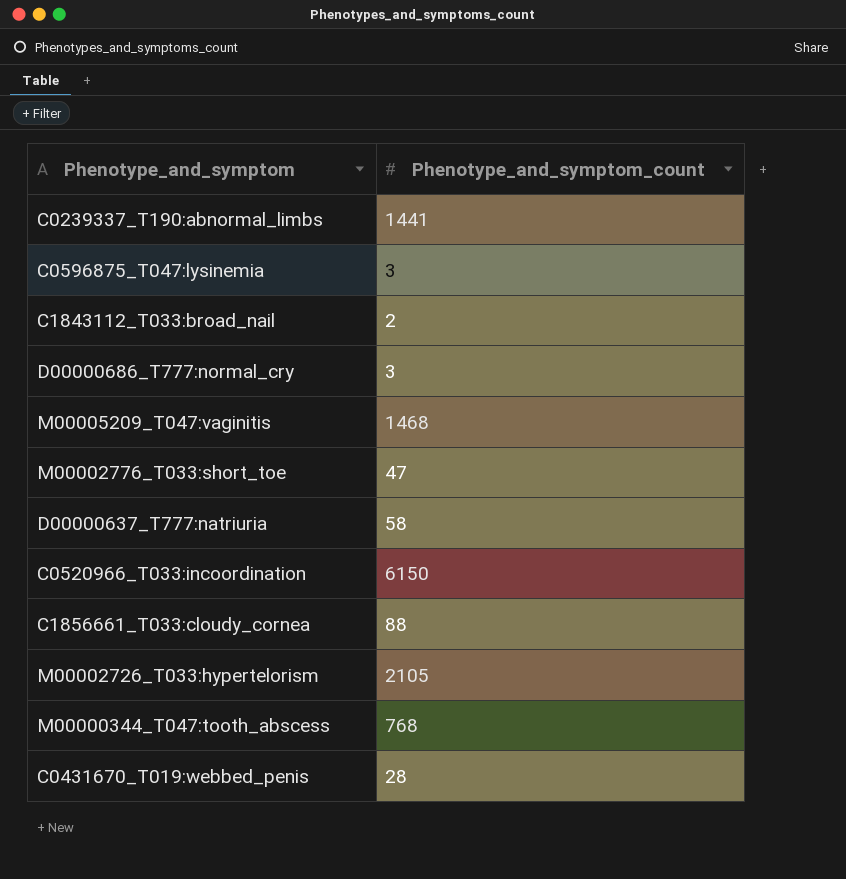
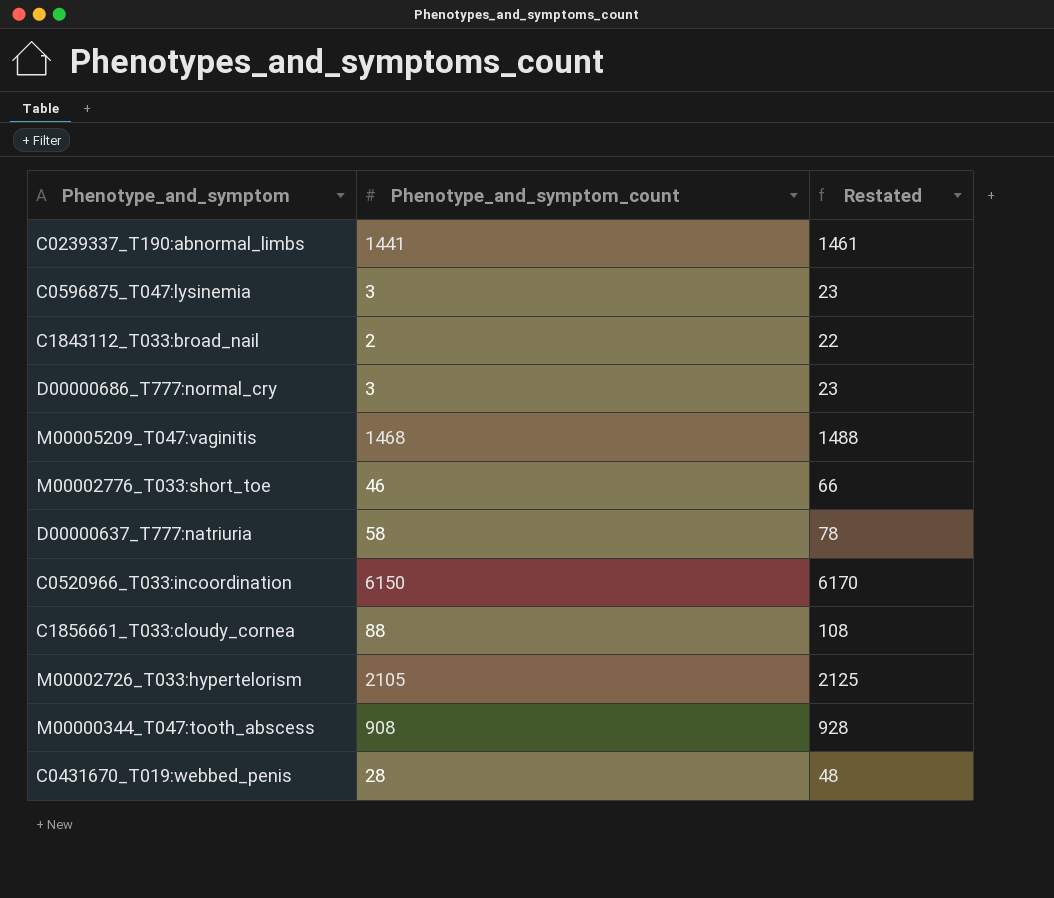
column Restated | formula: none -> [Phenotype_and_symptom_count] + 20
M00002776_T033:short_toe | Phenotype_and_symptom_count: 47 -> 46
M00000344_T047:tooth_abscess | Phenotype_and_symptom_count: 768 -> 908

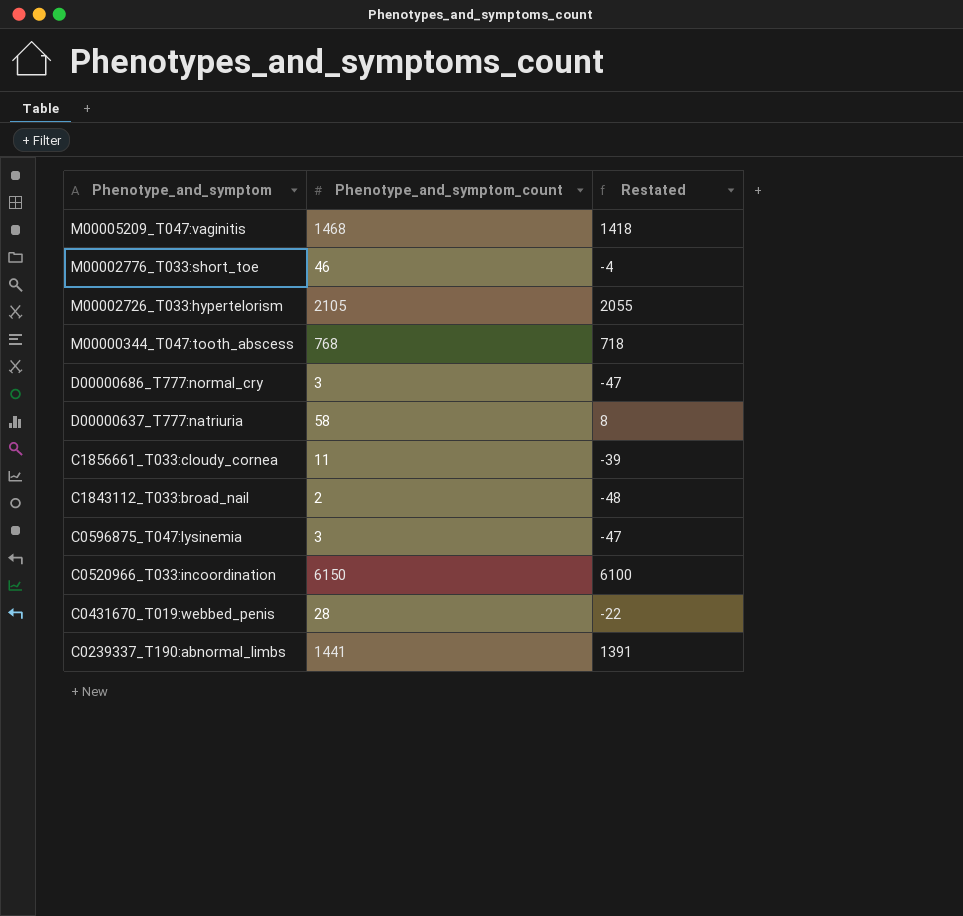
row order: none -> Phenotype_and_symptom descending
column Restated | formula: [Phenotype_and_symptom_count] + 20 -> [Phenotype_and_symptom_count] - 50
M00000344_T047:tooth_abscess | Phenotype_and_symptom_count: 908 -> 768
C1856661_T033:cloudy_cornea | Phenotype_and_symptom_count: 88 -> 11

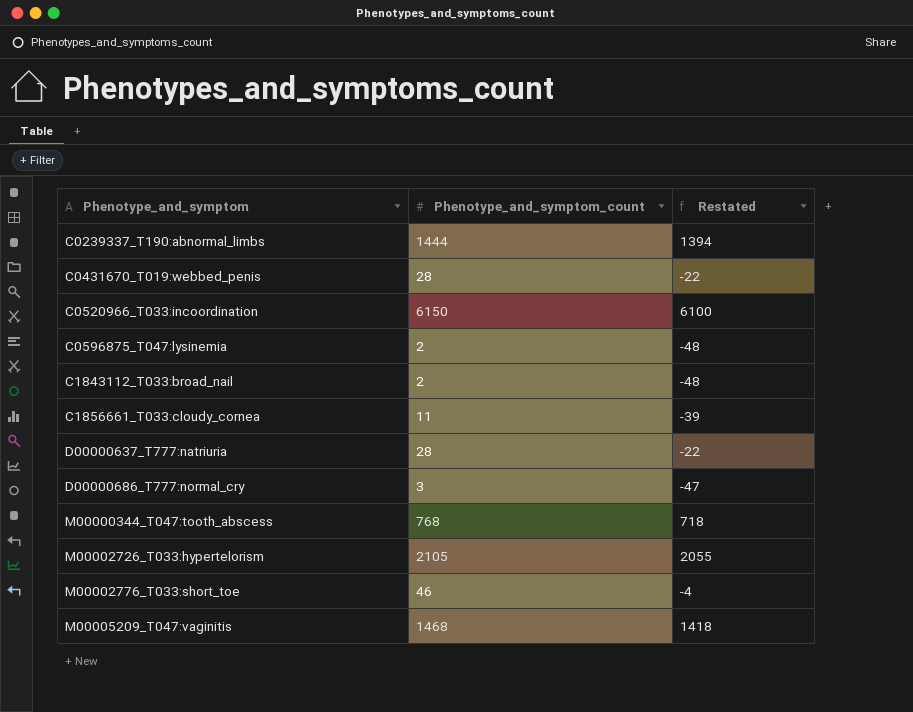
row order: Phenotype_and_symptom descending -> Phenotype_and_symptom ascending
C0239337_T190:abnormal_limbs | Phenotype_and_symptom_count: 1441 -> 1444
C0239337_T190:abnormal_limbs | Restated: 1391 -> 1394
C0596875_T047:lysinemia | Phenotype_and_symptom_count: 3 -> 2
C0596875_T047:lysinemia | Restated: -47 -> -48
D00000637_T777:natriuria | Phenotype_and_symptom_count: 58 -> 28
D00000637_T777:natriuria | Restated: 8 -> -22

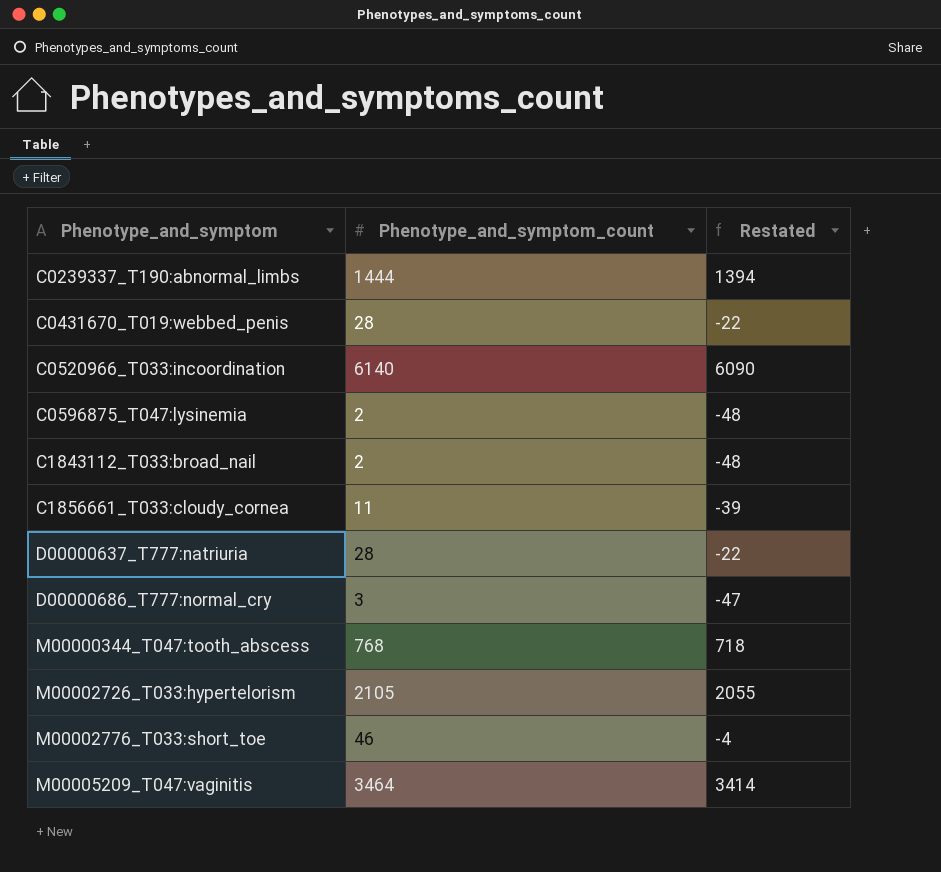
C0520966_T033:incoordination | Phenotype_and_symptom_count: 6150 -> 6140
C0520966_T033:incoordination | Restated: 6100 -> 6090
M00005209_T047:vaginitis | Phenotype_and_symptom_count: 1468 -> 3464
M00005209_T047:vaginitis | Restated: 1418 -> 3414

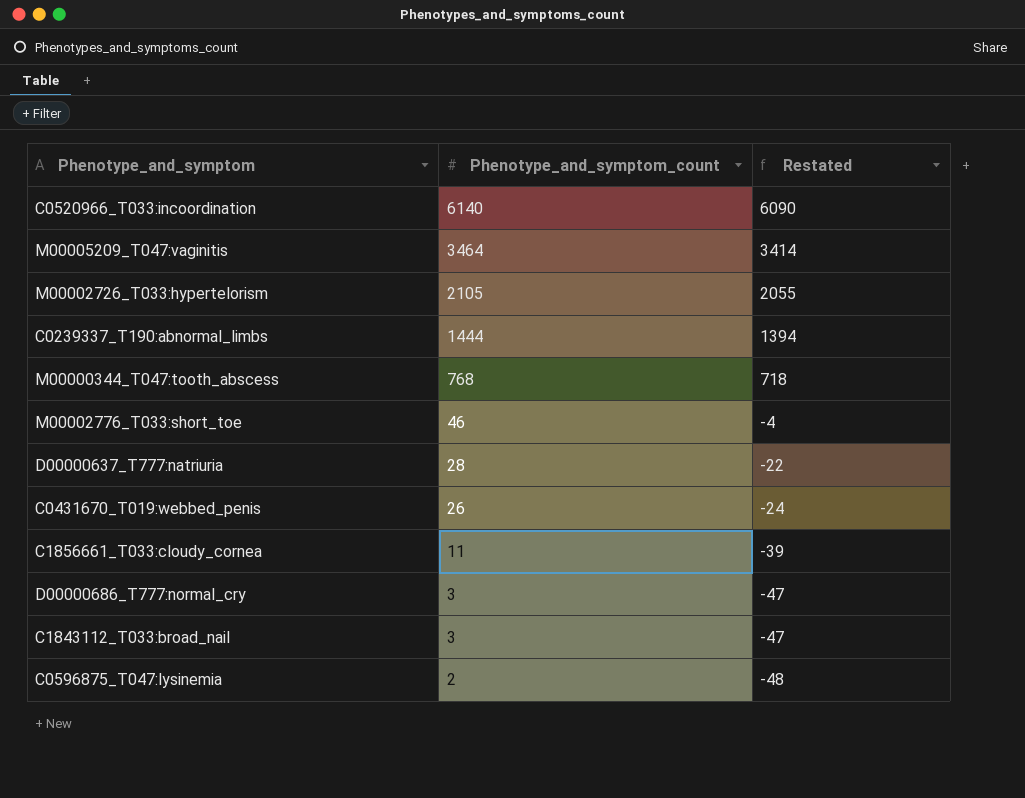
row order: Phenotype_and_symptom ascending -> Phenotype_and_symptom_count descending
C0431670_T019:webbed_penis | Phenotype_and_symptom_count: 28 -> 26
C0431670_T019:webbed_penis | Restated: -22 -> -24
C1843112_T033:broad_nail | Phenotype_and_symptom_count: 2 -> 3
C1843112_T033:broad_nail | Restated: -48 -> -47

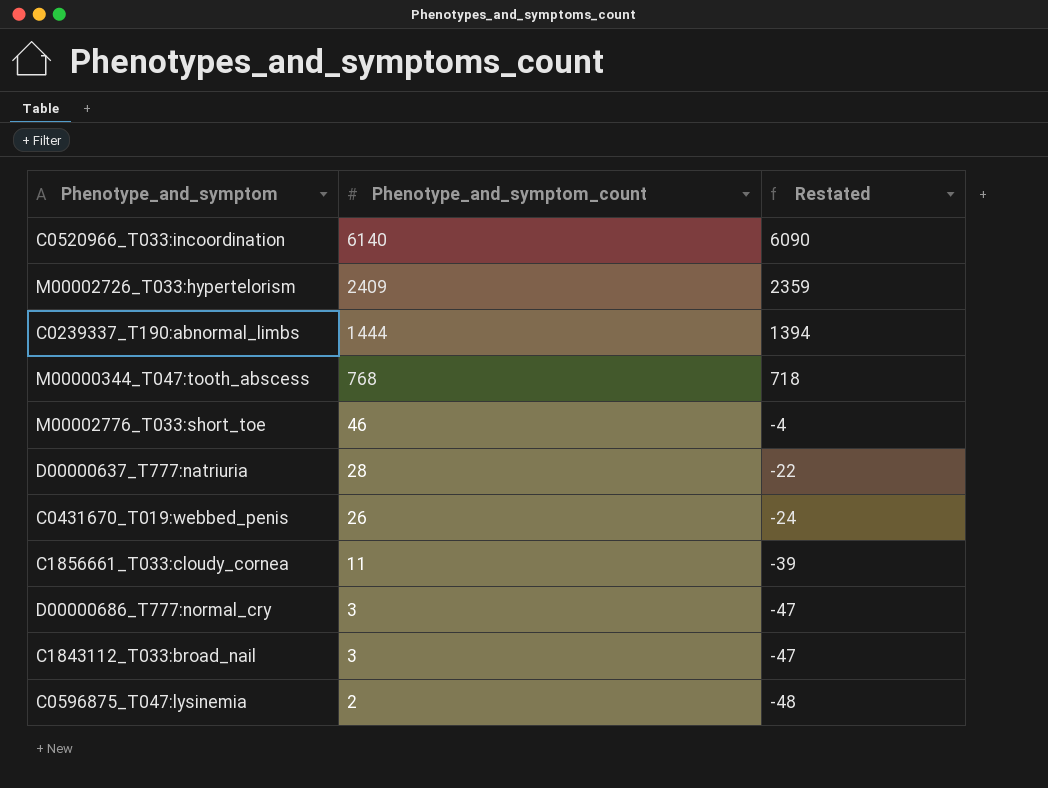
row M00005209_T047:vaginitis: 3464 | 3414 -> none
M00002726_T033:hypertelorism | Phenotype_and_symptom_count: 2105 -> 2409
M00002726_T033:hypertelorism | Restated: 2055 -> 2359

